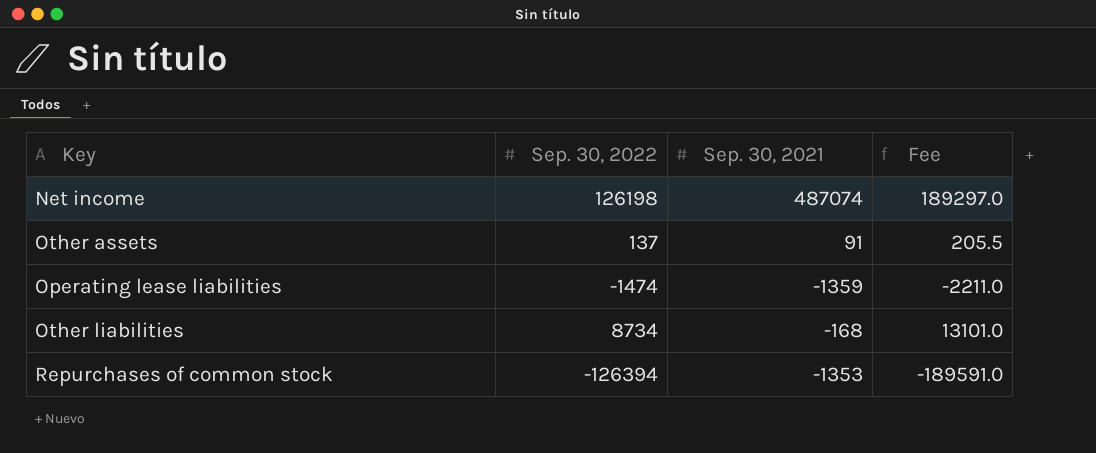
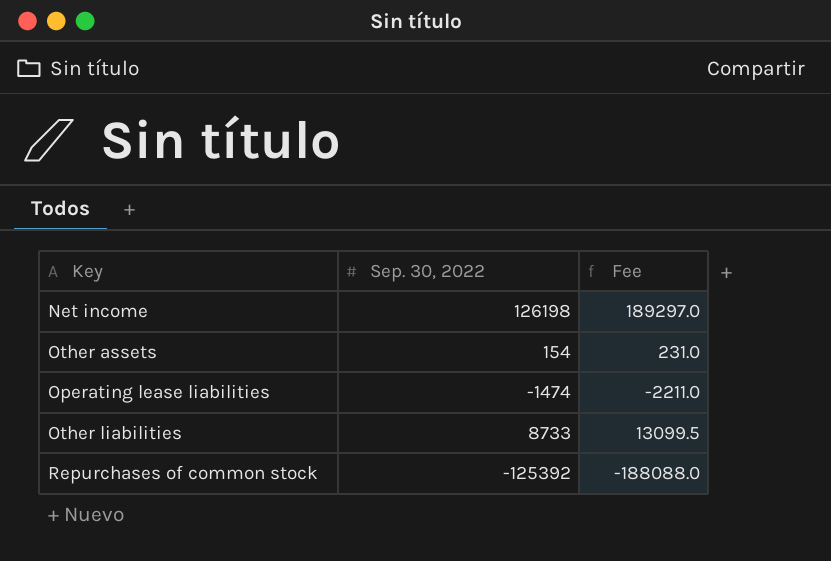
column Sep. 30, 2021 | position: 3 -> none
Other assets | Sep. 30, 2022: 137 -> 154
Other assets | Fee: 205.5 -> 231.0
Other liabilities | Sep. 30, 2022: 8734 -> 8733
Other liabilities | Fee: 13101.0 -> 13099.5
Repurchases of common stock | Sep. 30, 2022: -126394 -> -125392
Repurchases of common stock | Fee: -189591.0 -> -188088.0

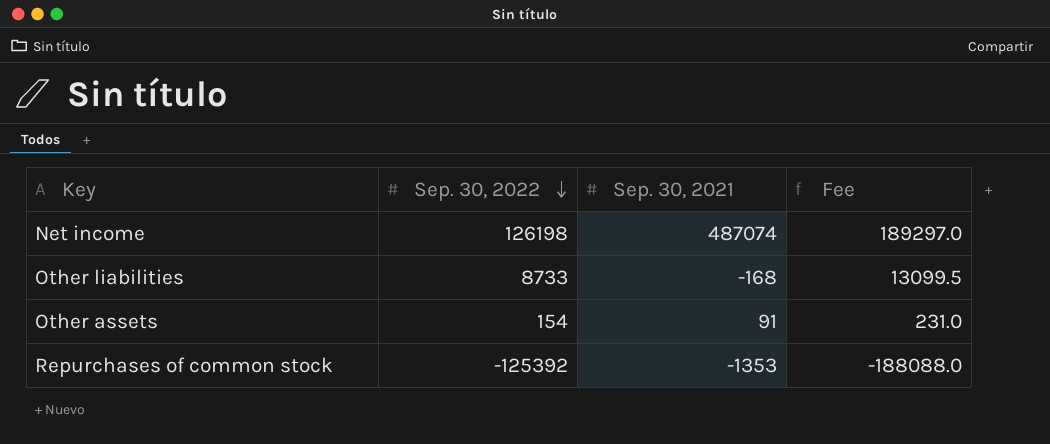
row order: none -> Sep. 30, 2022 descending
column Sep. 30, 2021 | position: none -> 3
row Operating lease liabilities: -1474 | -2211.0 -> none

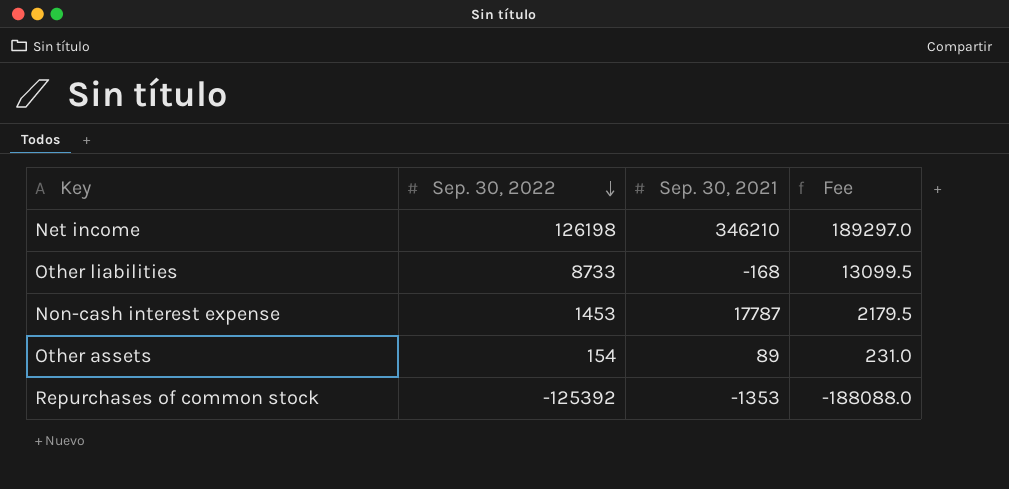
Net income | Sep. 30, 2021: 487074 -> 346210
row Non-cash interest expense: none -> 1453 | 17787 | 2179.5
Other assets | Sep. 30, 2021: 91 -> 89

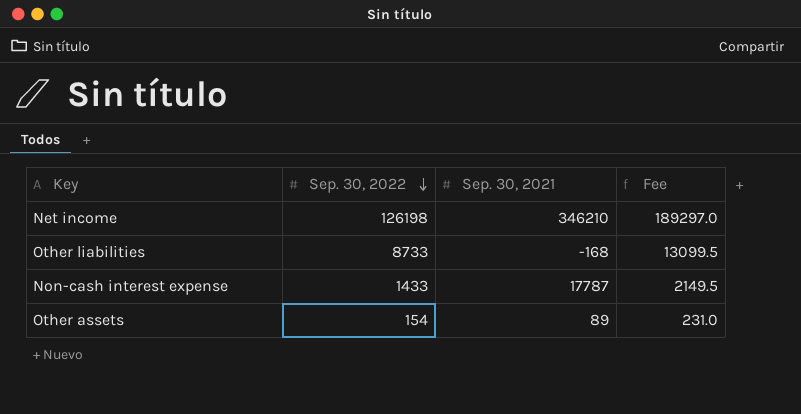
row Repurchases of common stock: -125392 | -1353 | -188088.0 -> none
Non-cash interest expense | Sep. 30, 2022: 1453 -> 1433
Non-cash interest expense | Fee: 2179.5 -> 2149.5

